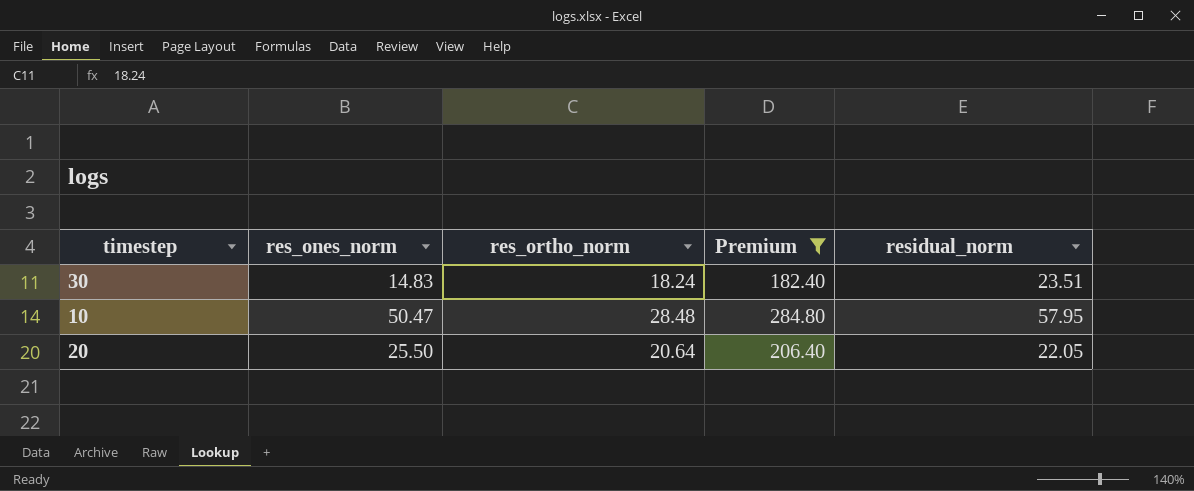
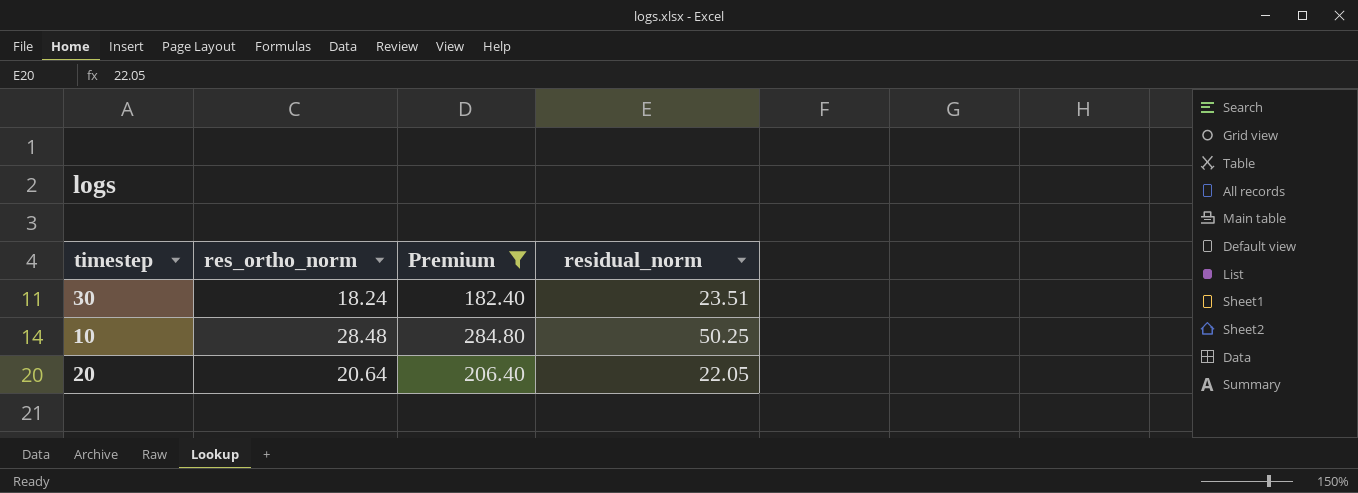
column res_ones_norm | position: 2 -> none
10 | residual_norm: 57.95 -> 50.25

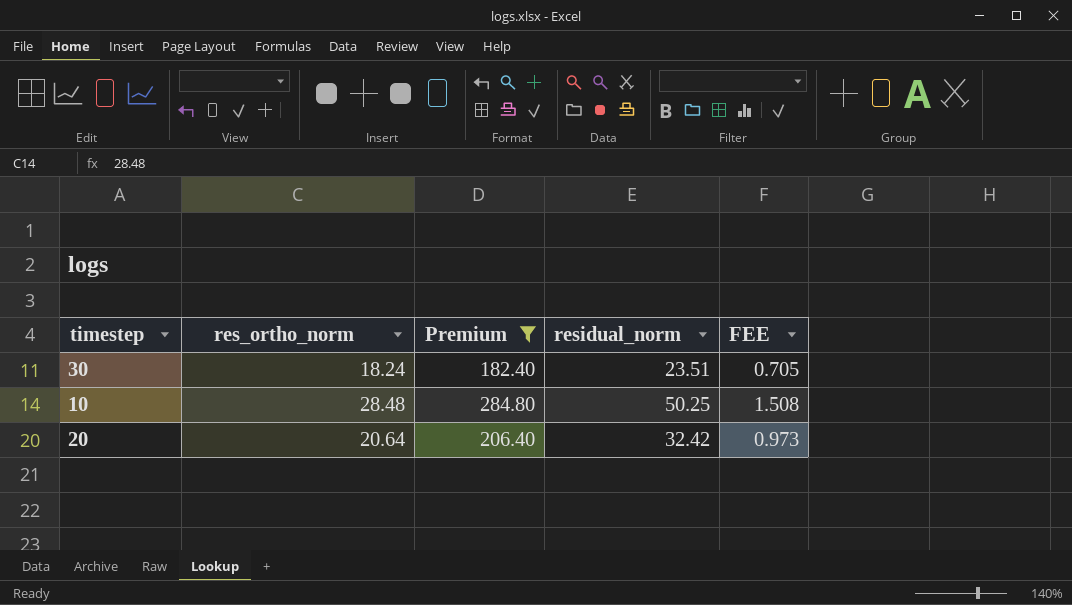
column FEE | formula: none -> [residual_norm] * 0.03
20 | residual_norm: 22.05 -> 32.42

